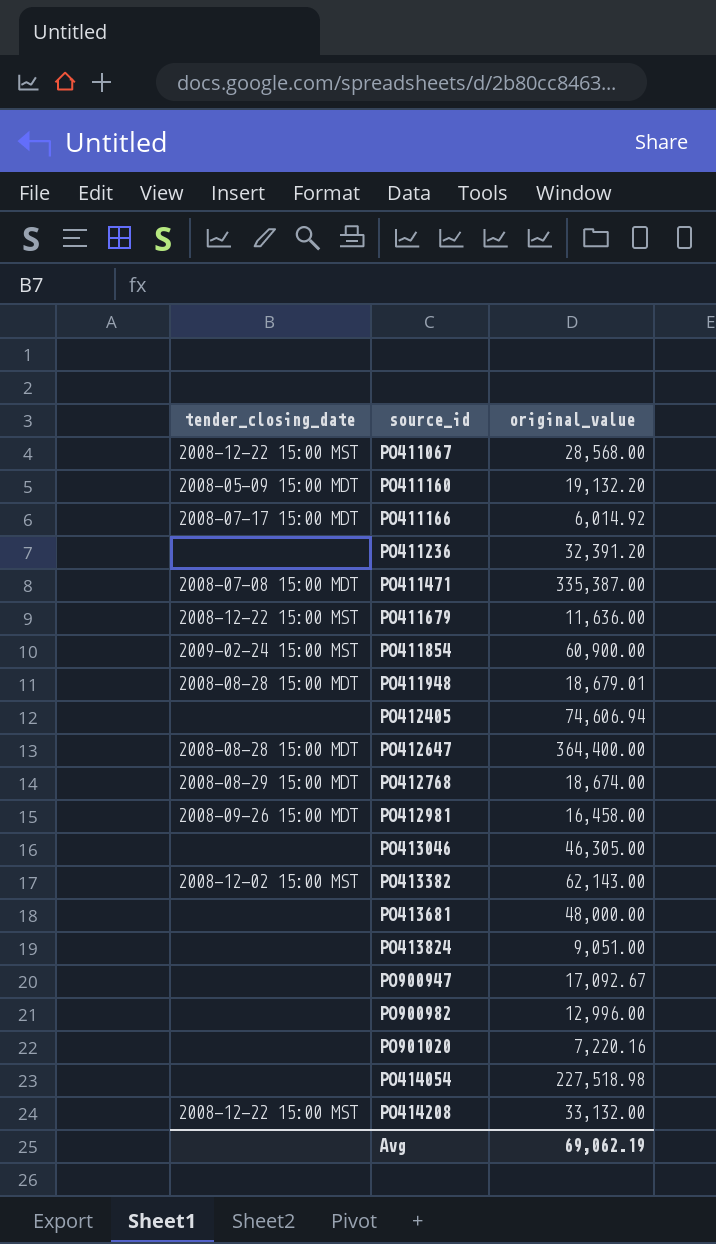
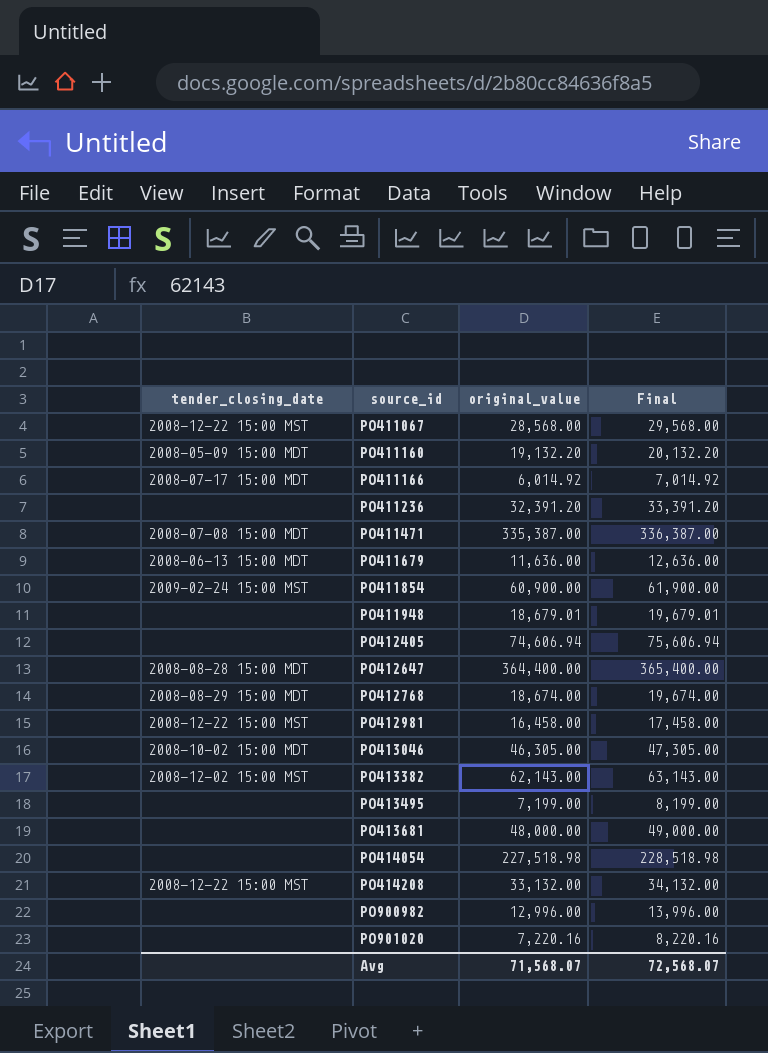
row order: none -> source_id ascending
column Final | formula: none -> [original_value] + 1000
row PO413824: none | 9,051.00 -> none
row PO900947: none | 17,092.67 -> none
PO411679 | tender_closing_date: 2008-12-22 15:00 MST -> 2008-06-13 15:00 MDT
PO411948 | tender_closing_date: 2008-08-28 15:00 MDT -> none
PO412981 | tender_closing_date: 2008-09-26 15:00 MDT -> 2008-12-22 15:00 MST
PO413046 | tender_closing_date: none -> 2008-10-02 15:00 MDT
row PO413495: none -> none | 7,199.00 | 8,199.00
Avg | original_value: 69,062.19 -> 71,568.07

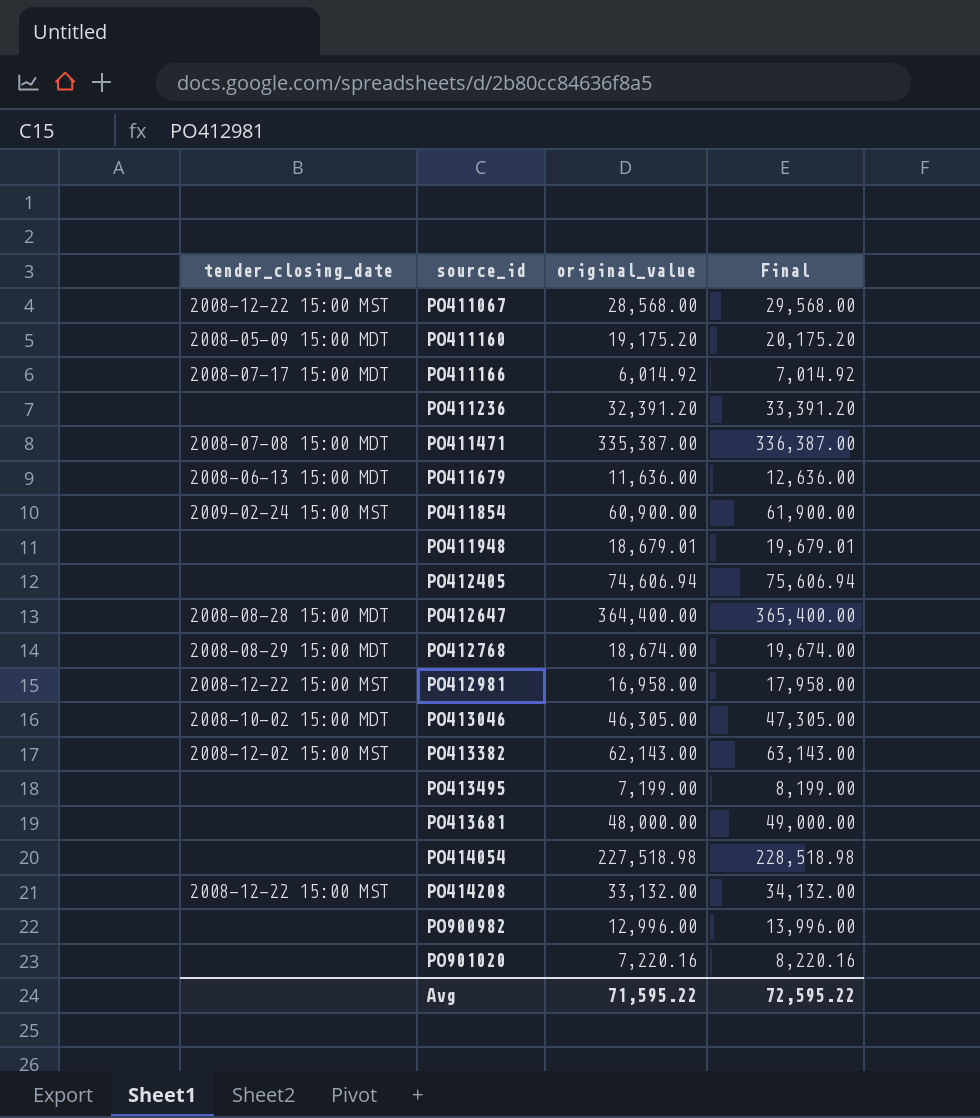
PO411160 | original_value: 19,132.20 -> 19,175.20
PO411160 | Final: 20,132.20 -> 20,175.20
PO412981 | original_value: 16,458.00 -> 16,958.00
PO412981 | Final: 17,458.00 -> 17,958.00
Avg | original_value: 71,568.07 -> 71,595.22
Avg | Final: 72,568.07 -> 72,595.22

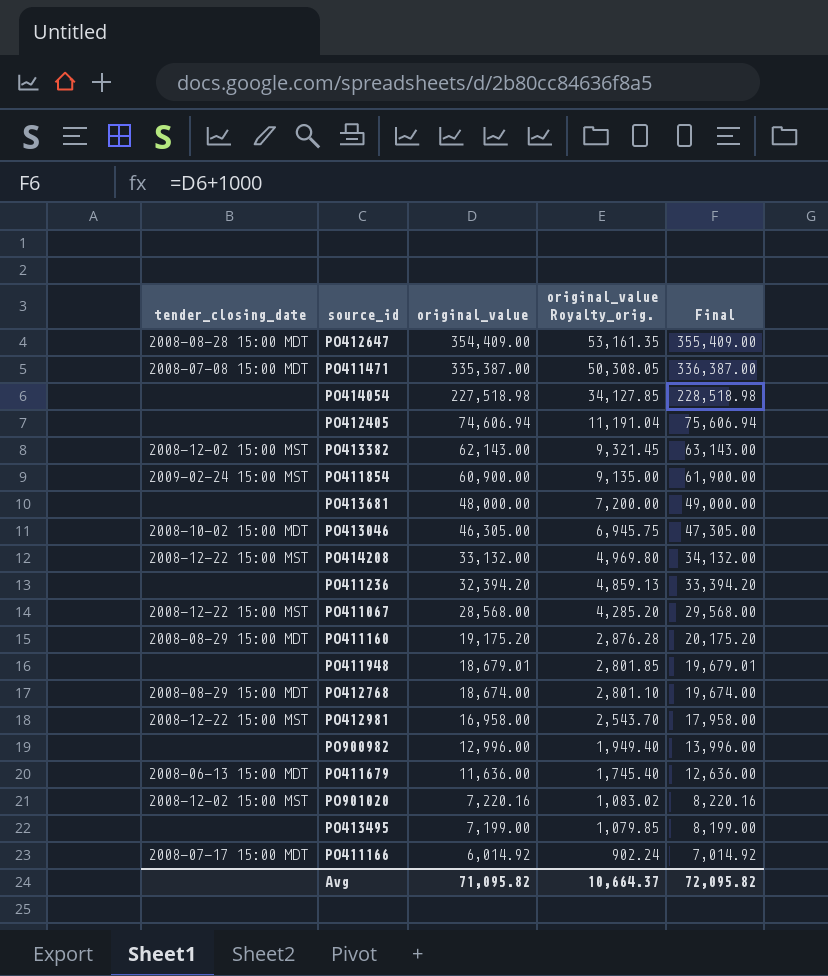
row order: source_id ascending -> original_value descending
column original_value Royalty_orig. | formula: none -> [original_value] * 0.15
PO412647 | original_value: 364,400.00 -> 354,409.00
PO412647 | Final: 365,400.00 -> 355,409.00
PO411236 | original_value: 32,391.20 -> 32,394.20
PO411236 | Final: 33,391.20 -> 33,394.20
PO411160 | tender_closing_date: 2008-05-09 15:00 MDT -> 2008-08-29 15:00 MDT
PO901020 | tender_closing_date: none -> 2008-12-02 15:00 MST
Avg | original_value: 71,595.22 -> 71,095.82
Avg | Final: 72,595.22 -> 72,095.82

